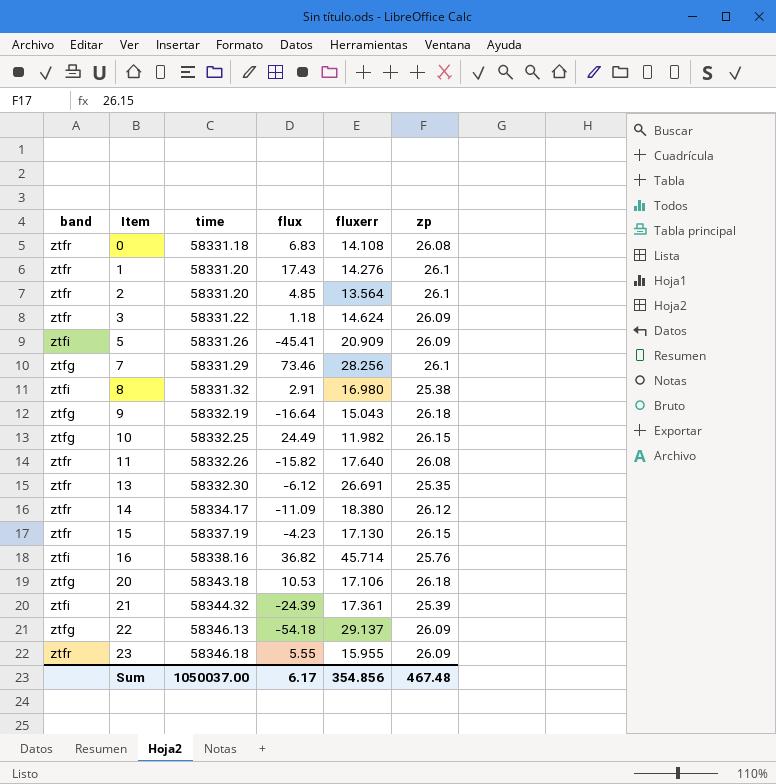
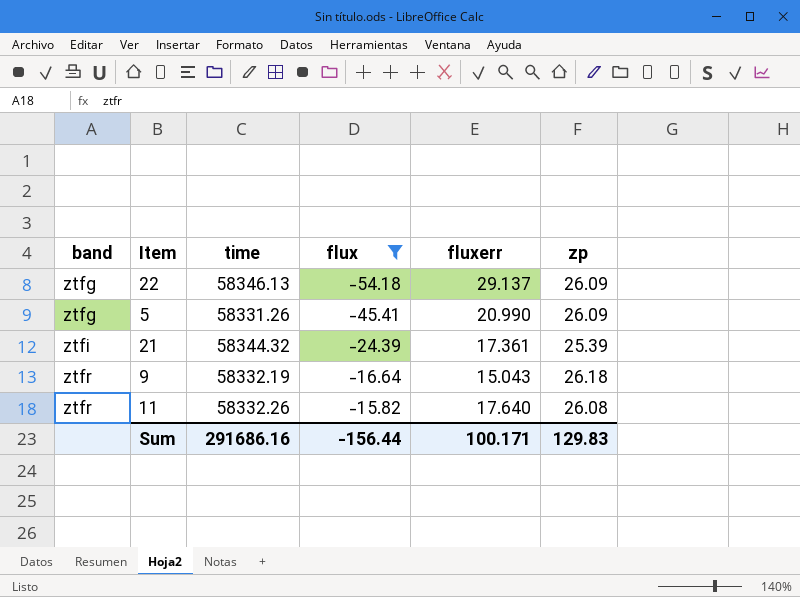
filter: none -> flux <= -15.82
row order: Item ascending -> band ascending
5 | band: ztfi -> ztfg
5 | fluxerr: 20.909 -> 20.990
9 | band: ztfg -> ztfr
Sum | time: 1050037.00 -> 291686.16
Sum | flux: 6.17 -> -156.44
Sum | fluxerr: 354.856 -> 100.171
Sum | zp: 467.48 -> 129.83

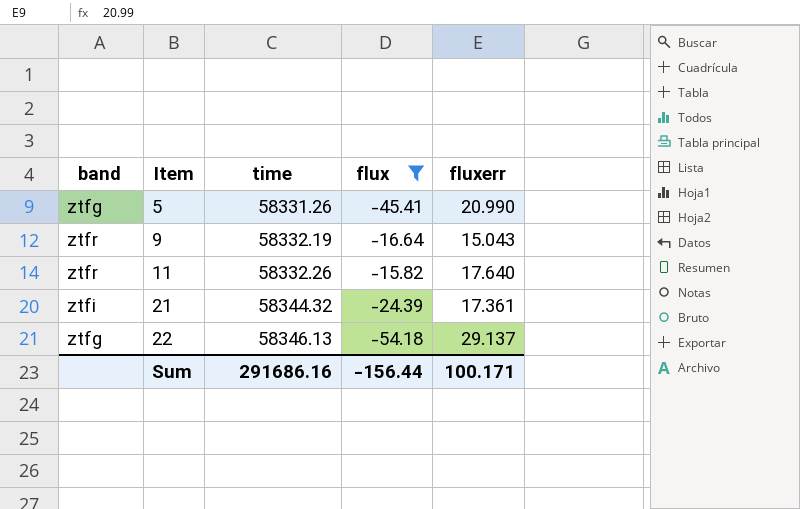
row order: band ascending -> Item ascending
column zp | position: 6 -> none

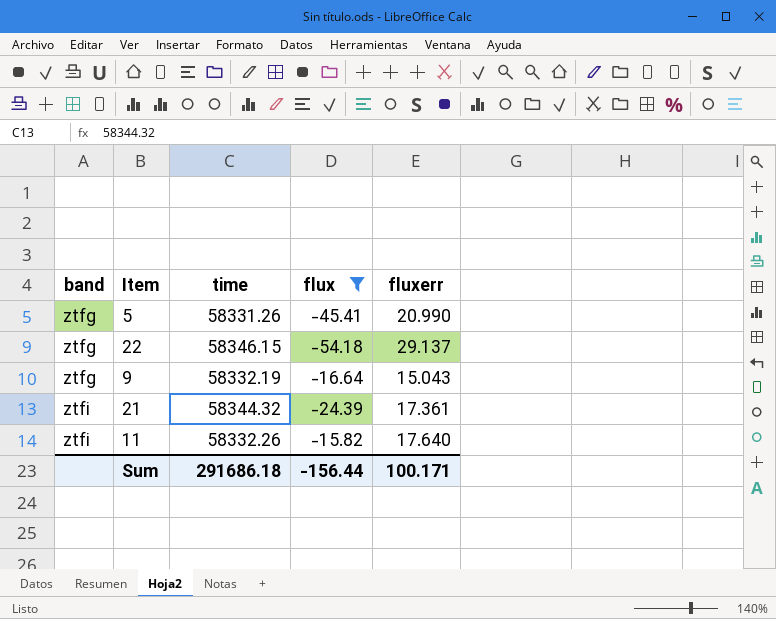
row order: Item ascending -> band ascending
22 | time: 58346.13 -> 58346.15
9 | band: ztfr -> ztfg
11 | band: ztfr -> ztfi
Sum | time: 291686.16 -> 291686.18

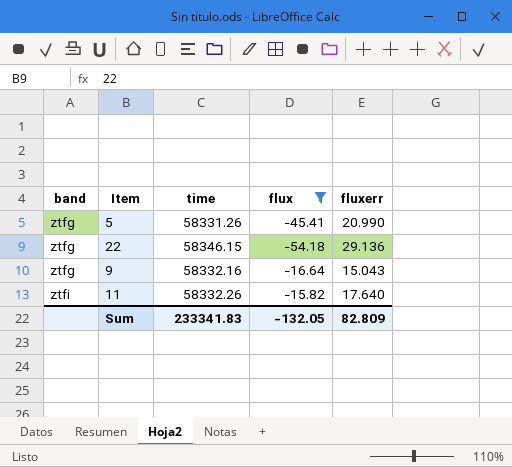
row 21: ztfi | 58344.32 | -24.39 | 17.361 -> none
22 | fluxerr: 29.137 -> 29.136
9 | time: 58332.19 -> 58332.16
Sum | time: 291686.18 -> 233341.83
Sum | flux: -156.44 -> -132.05
Sum | fluxerr: 100.171 -> 82.809

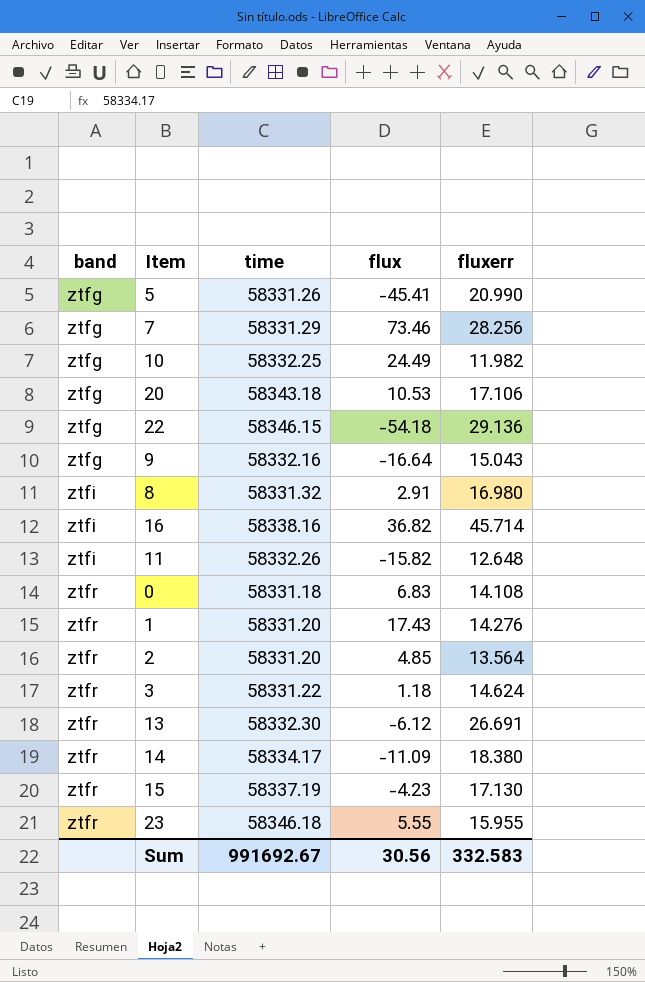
filter: flux <= -15.82 -> none
11 | fluxerr: 17.640 -> 12.648
Sum | time: 233341.83 -> 991692.67
Sum | flux: -132.05 -> 30.56
Sum | fluxerr: 82.809 -> 332.583

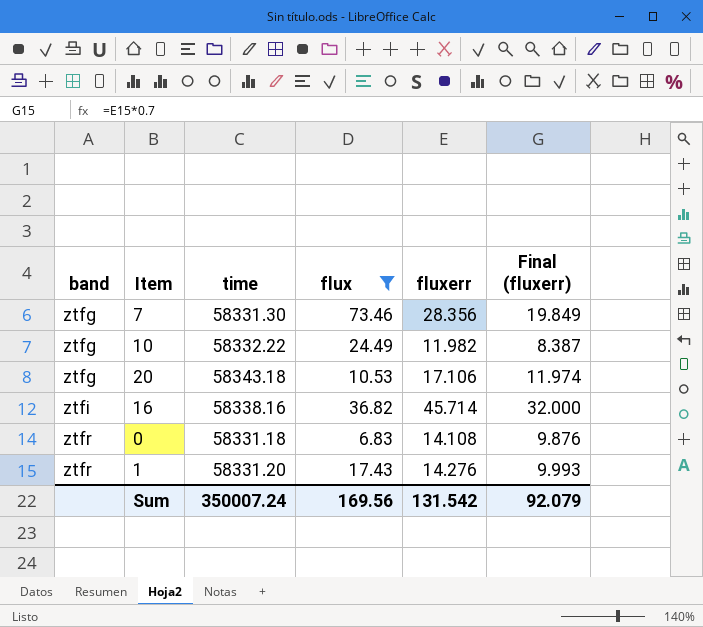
filter: none -> flux >= 6.83
column Final (fluxerr) | formula: none -> [fluxerr] * 0.7
7 | time: 58331.29 -> 58331.30
7 | fluxerr: 28.256 -> 28.356
10 | time: 58332.25 -> 58332.22
Sum | time: 991692.67 -> 350007.24
Sum | flux: 30.56 -> 169.56
Sum | fluxerr: 332.583 -> 131.542

